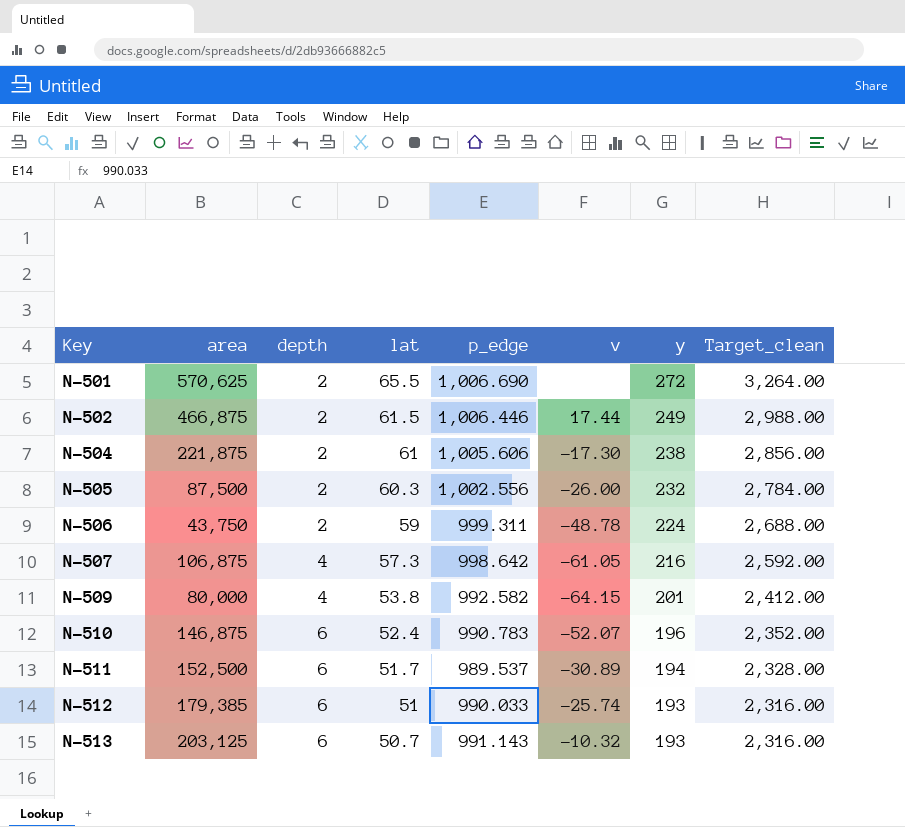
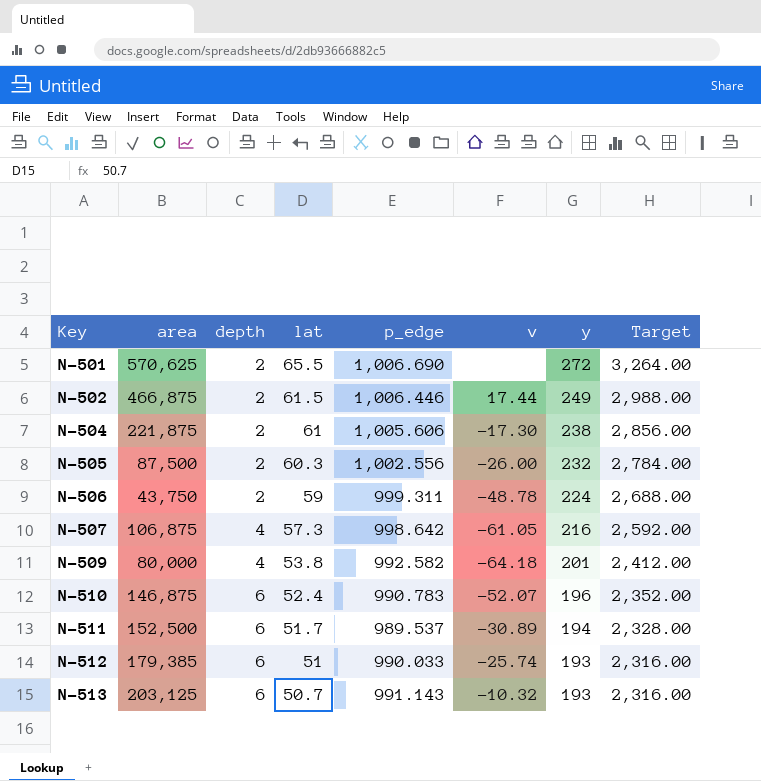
column name: Target_clean -> Target
N-509 | v: -64.15 -> -64.18

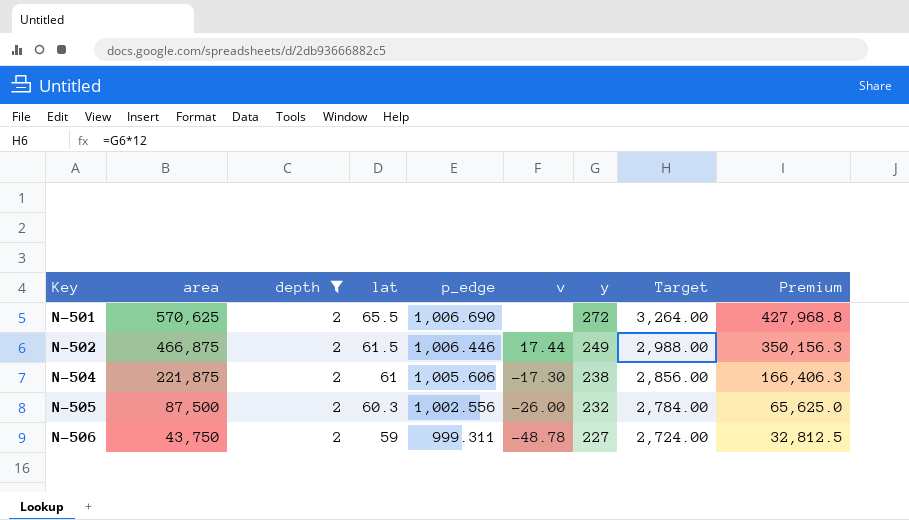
filter: none -> depth = 2
column Premium | formula: none -> [area] * 0.75
N-506 | y: 224 -> 227
N-506 | Target: 2,688.00 -> 2,724.00

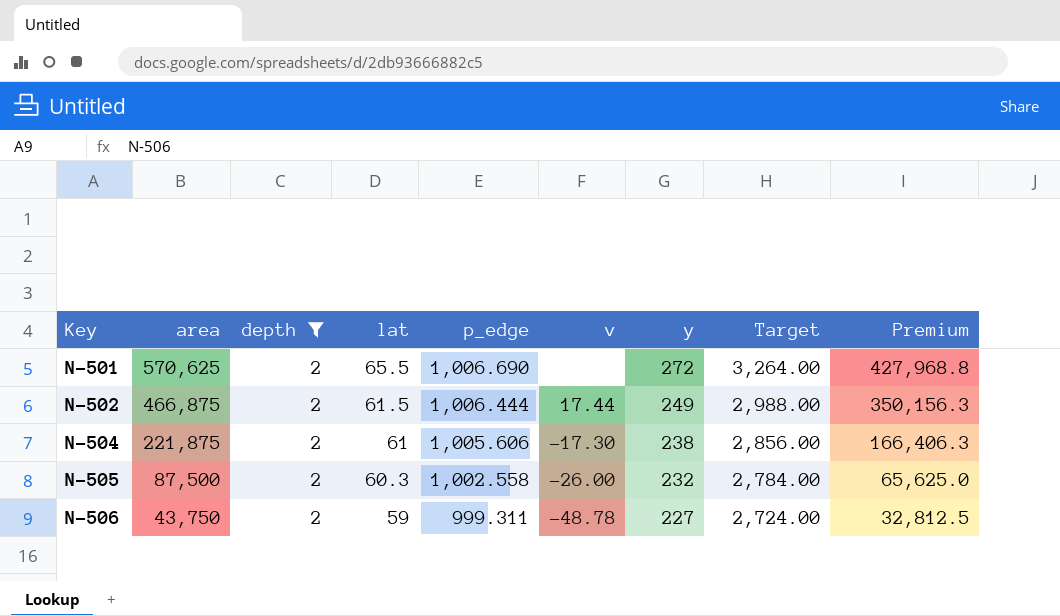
N-502 | p_edge: 1,006.446 -> 1,006.444
N-505 | p_edge: 1,002.556 -> 1,002.558

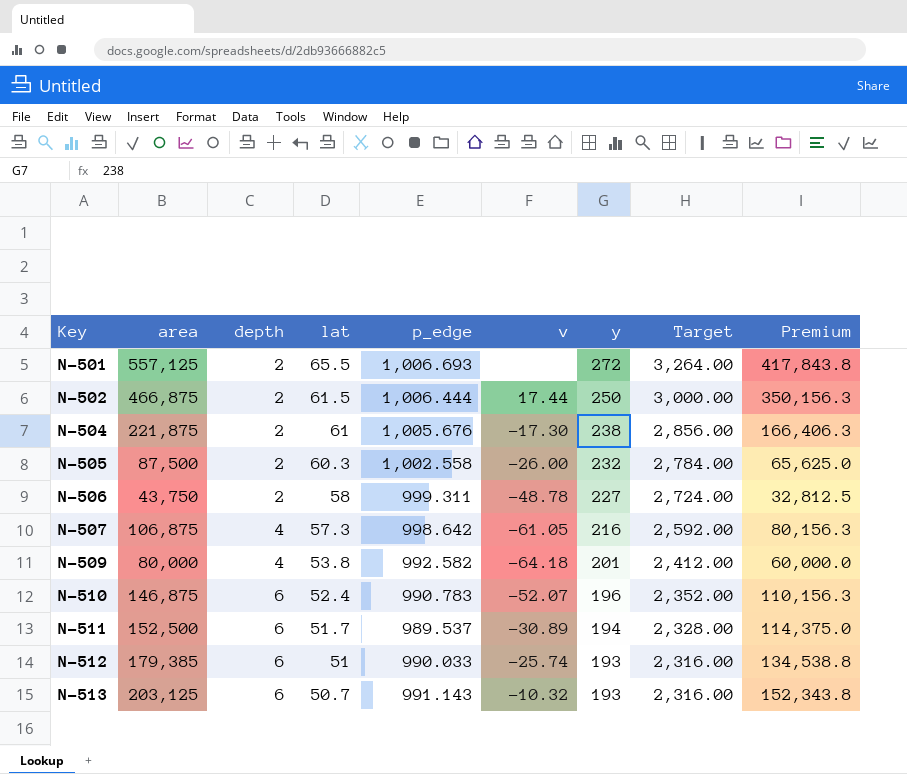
filter: depth = 2 -> none
N-501 | area: 570,625 -> 557,125
N-501 | p_edge: 1,006.690 -> 1,006.693
N-501 | Premium: 427,968.8 -> 417,843.8
N-502 | y: 249 -> 250
N-502 | Target: 2,988.00 -> 3,000.00
N-504 | p_edge: 1,005.606 -> 1,005.676
N-506 | lat: 59 -> 58

